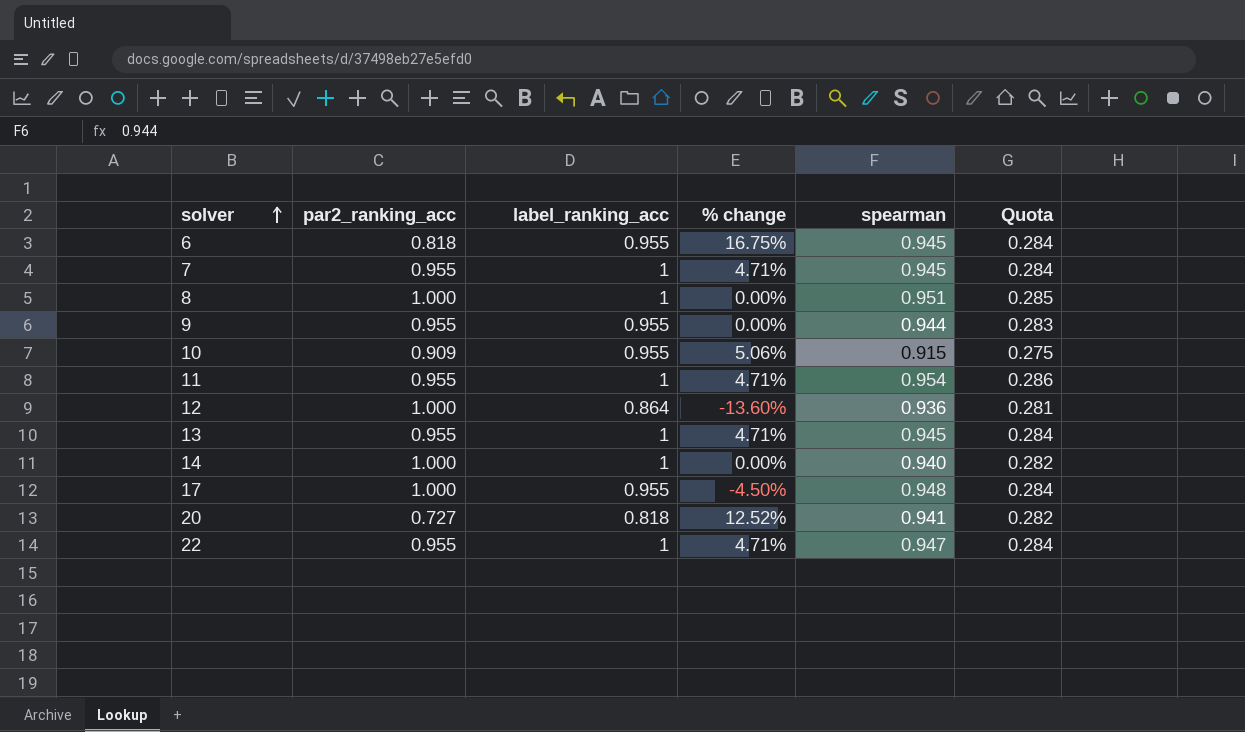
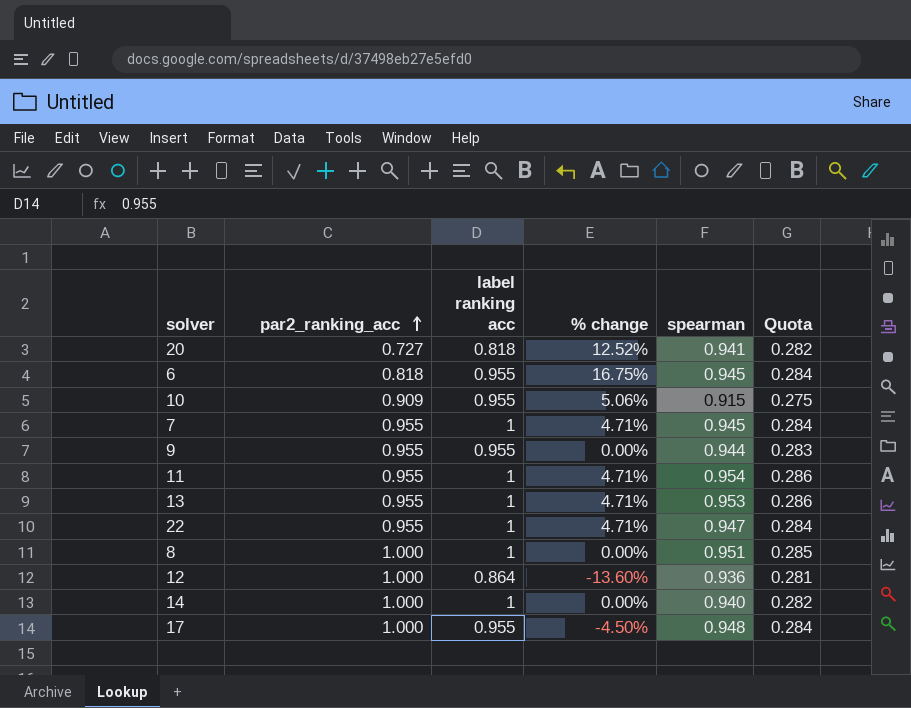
row order: solver ascending -> par2_ranking_acc ascending
column name: label_ranking_acc -> label ranking acc
13 | spearman: 0.945 -> 0.953
13 | Quota: 0.284 -> 0.286

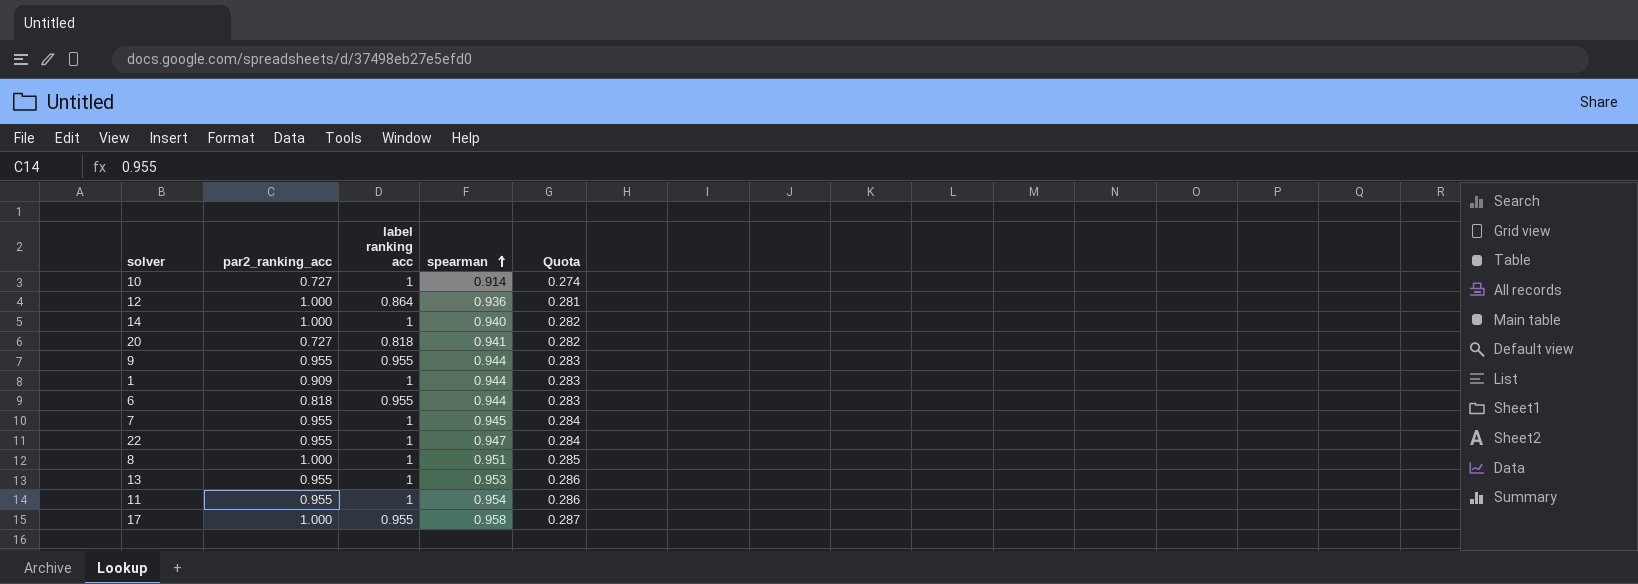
row order: par2_ranking_acc ascending -> spearman ascending
column % change | formula: ([label ranking acc] - [par2_ranking_acc]) / [par2_ranking_acc] -> none
10 | par2_ranking_acc: 0.909 -> 0.727
10 | label ranking acc: 0.955 -> 1
10 | spearman: 0.915 -> 0.914
10 | Quota: 0.275 -> 0.274
row 1: none -> 0.909 | 1 | 0.944 | 0.283
6 | spearman: 0.945 -> 0.944
6 | Quota: 0.284 -> 0.283
17 | spearman: 0.948 -> 0.958
17 | Quota: 0.284 -> 0.287

